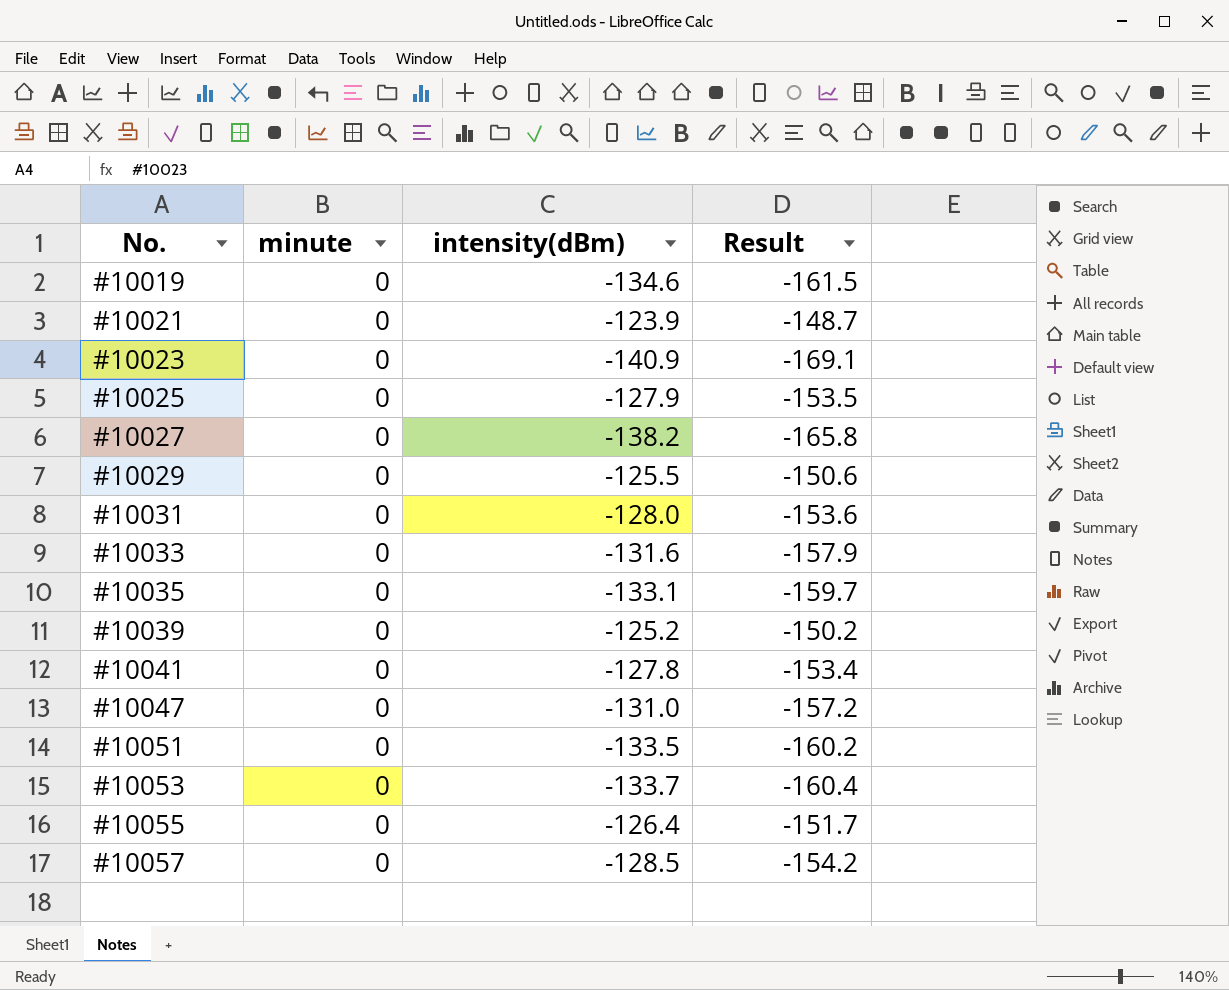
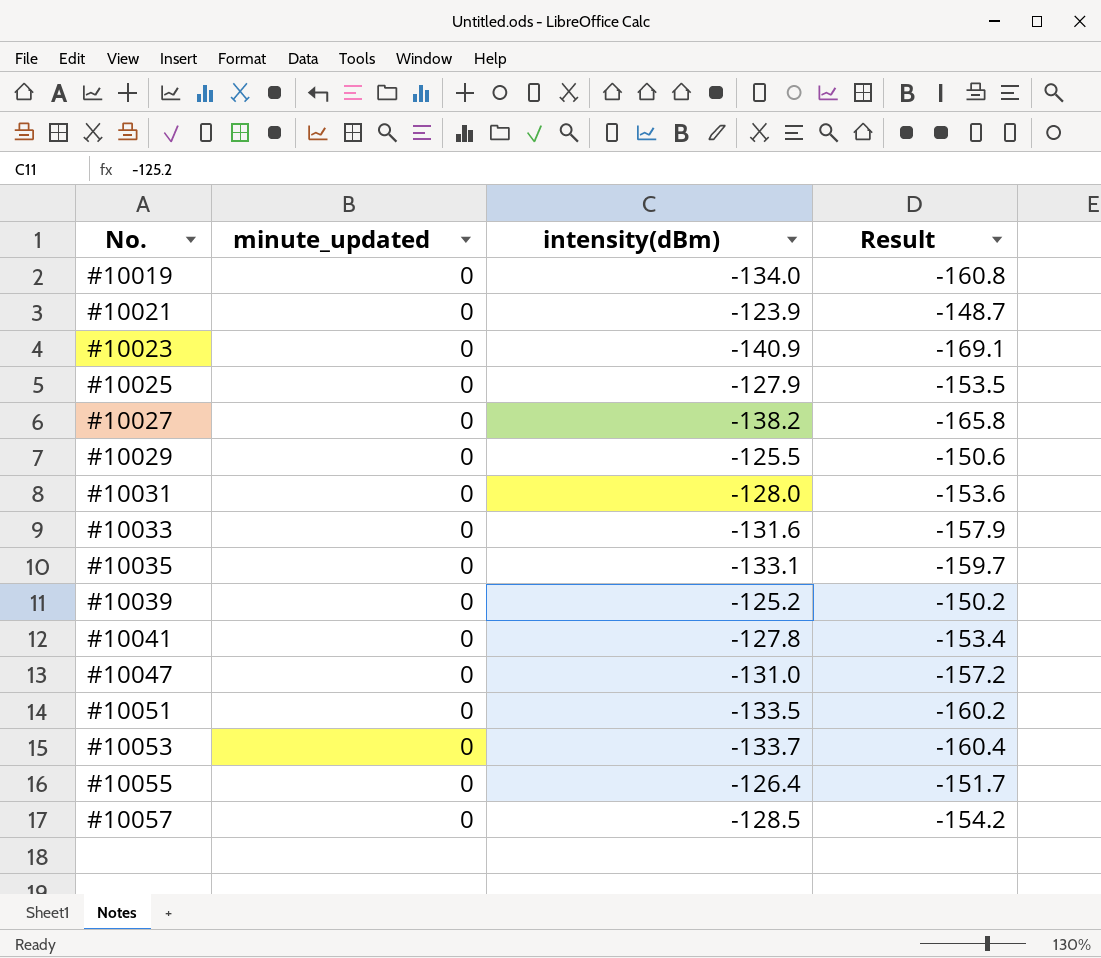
column name: minute -> minute_updated
#10019 | intensity(dBm): -134.6 -> -134.0
#10019 | Result: -161.5 -> -160.8

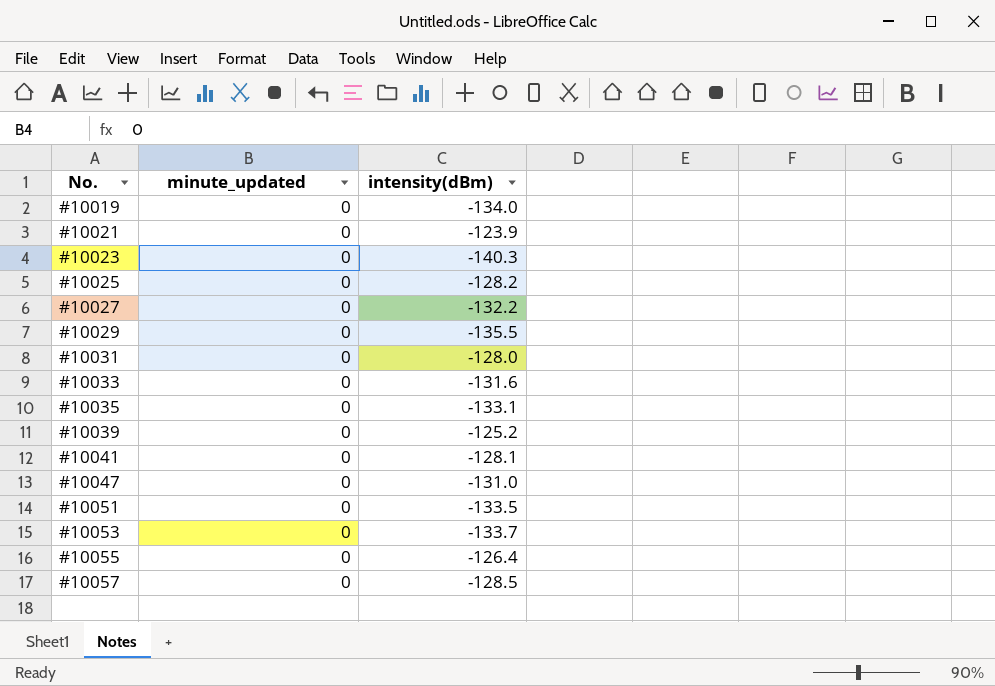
column Result | formula: [intensity(dBm)] * 1.2 -> none
#10023 | intensity(dBm): -140.9 -> -140.3
#10025 | intensity(dBm): -127.9 -> -128.2
#10027 | intensity(dBm): -138.2 -> -132.2
#10029 | intensity(dBm): -125.5 -> -135.5
#10041 | intensity(dBm): -127.8 -> -128.1

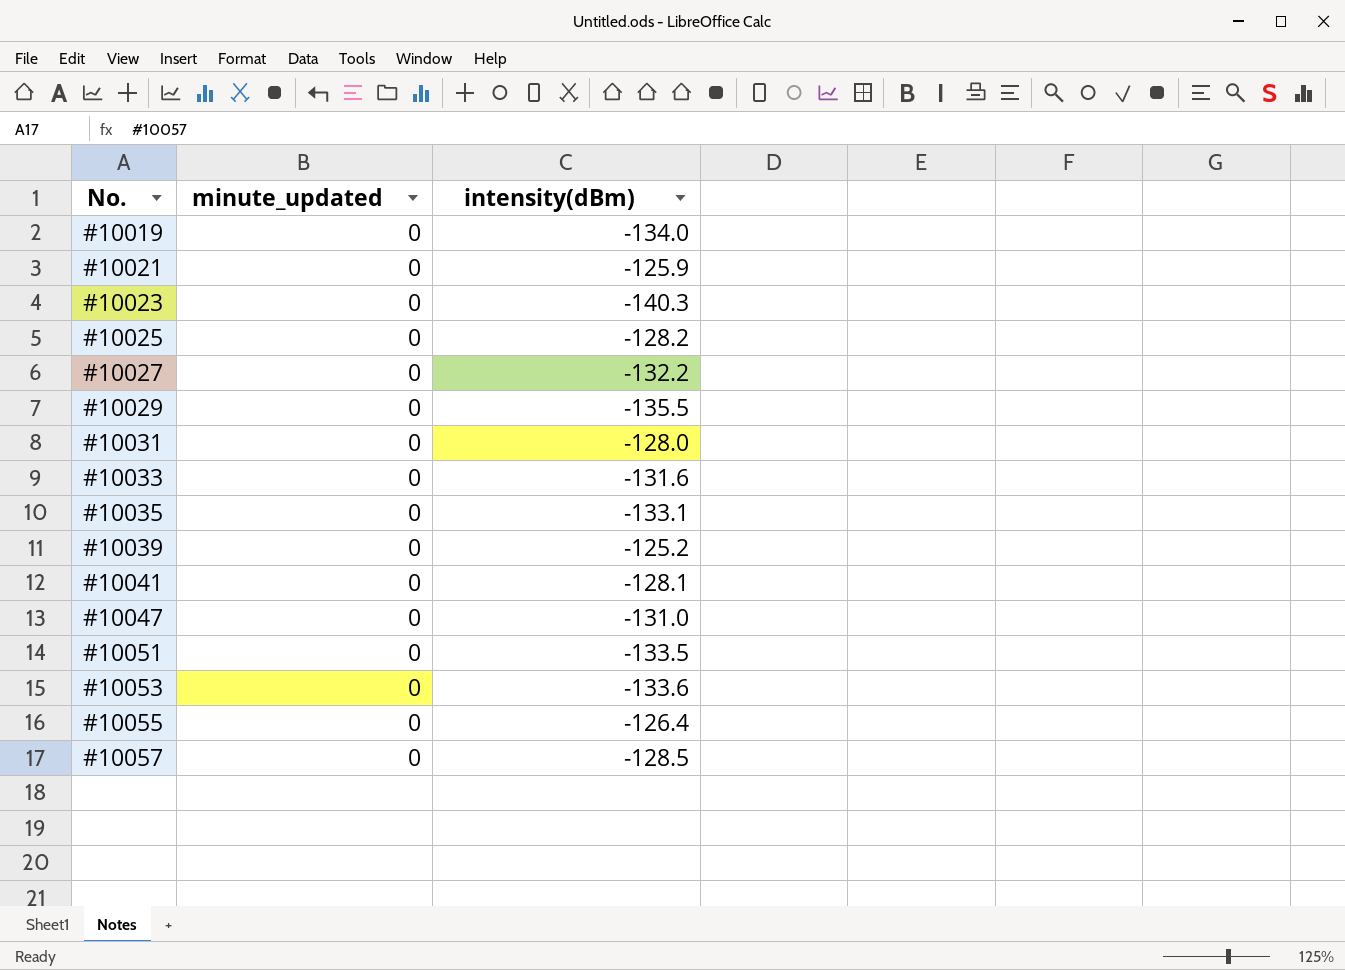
#10021 | intensity(dBm): -123.9 -> -125.9
#10053 | intensity(dBm): -133.7 -> -133.6

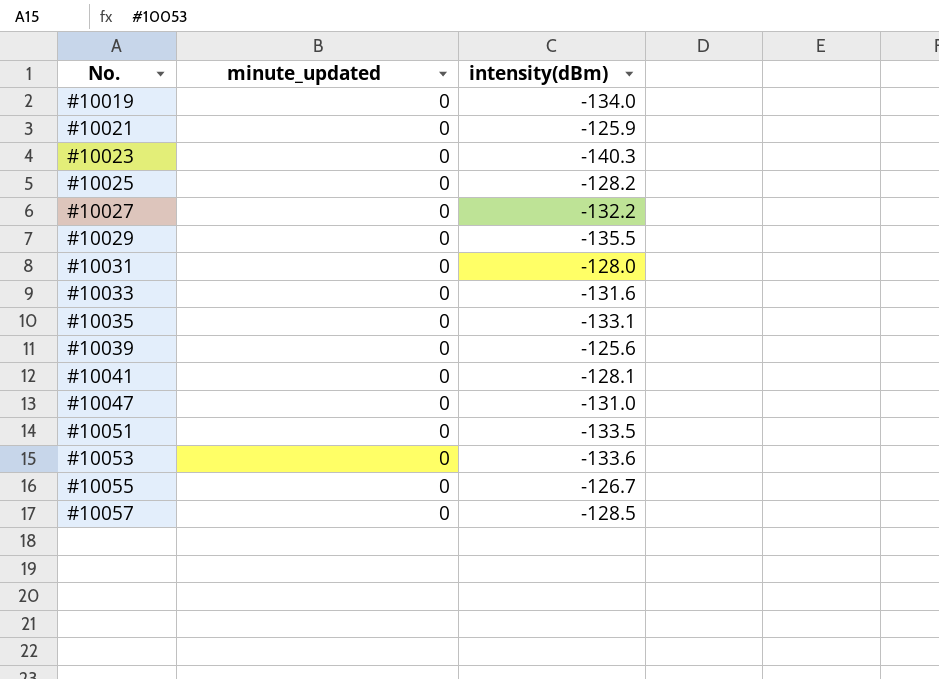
#10039 | intensity(dBm): -125.2 -> -125.6
#10055 | intensity(dBm): -126.4 -> -126.7

